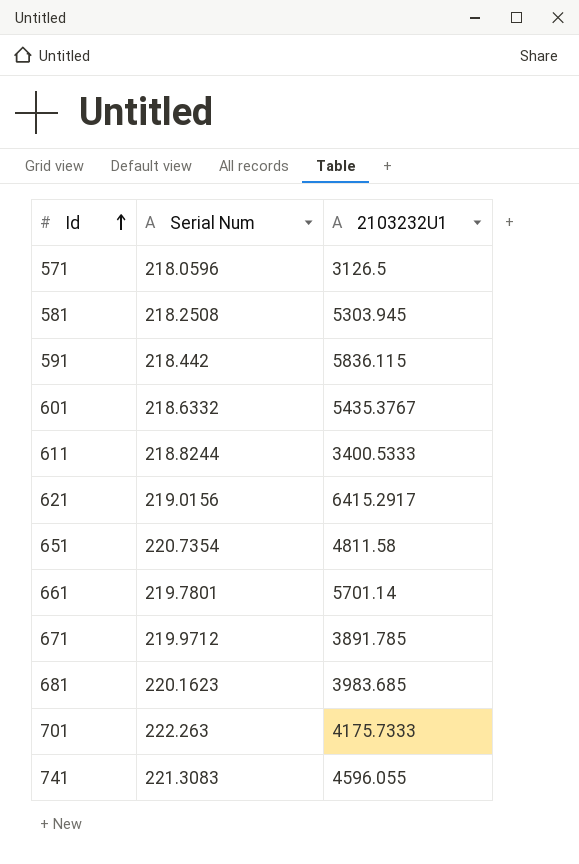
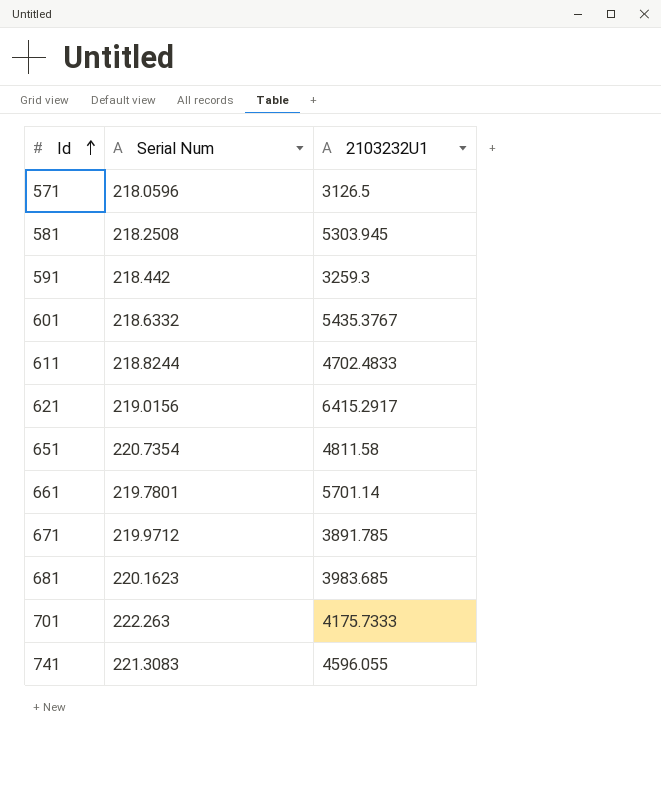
591 | 2103232U1: 5836.115 -> 3259.3
611 | 2103232U1: 3400.5333 -> 4702.4833

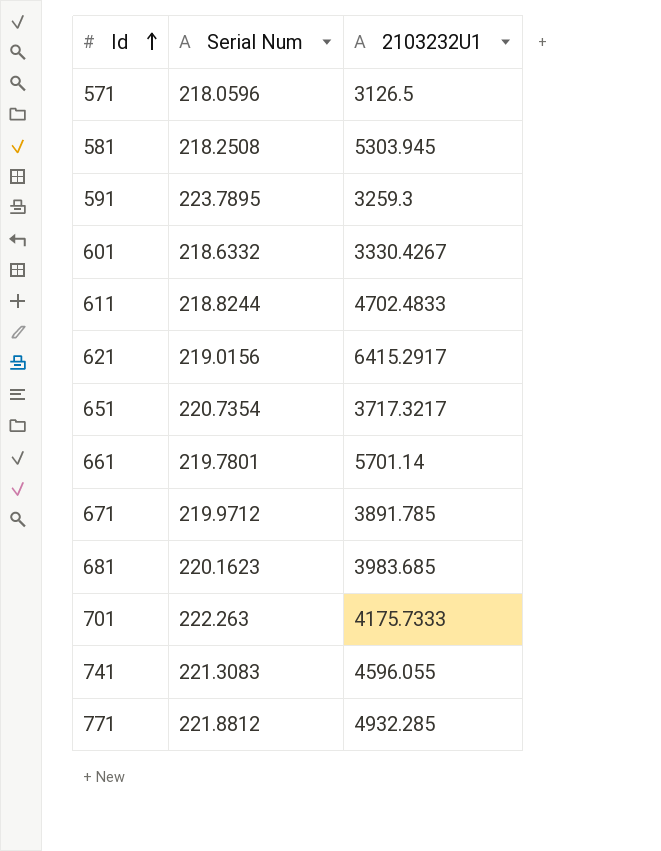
591 | Serial Num: 218.442 -> 223.7895
601 | 2103232U1: 5435.3767 -> 3330.4267
651 | 2103232U1: 4811.58 -> 3717.3217
row 771: none -> 221.8812 | 4932.285

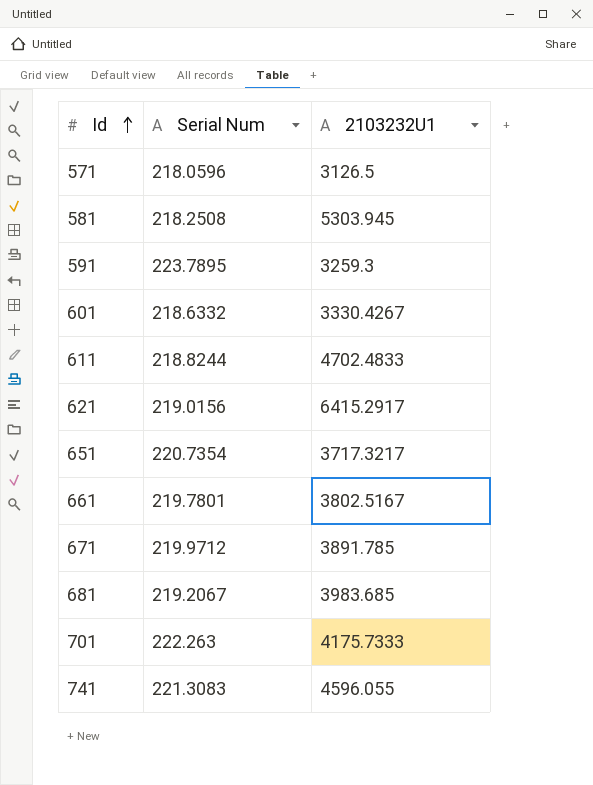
row 771: 221.8812 | 4932.285 -> none
661 | 2103232U1: 5701.14 -> 3802.5167
681 | Serial Num: 220.1623 -> 219.2067

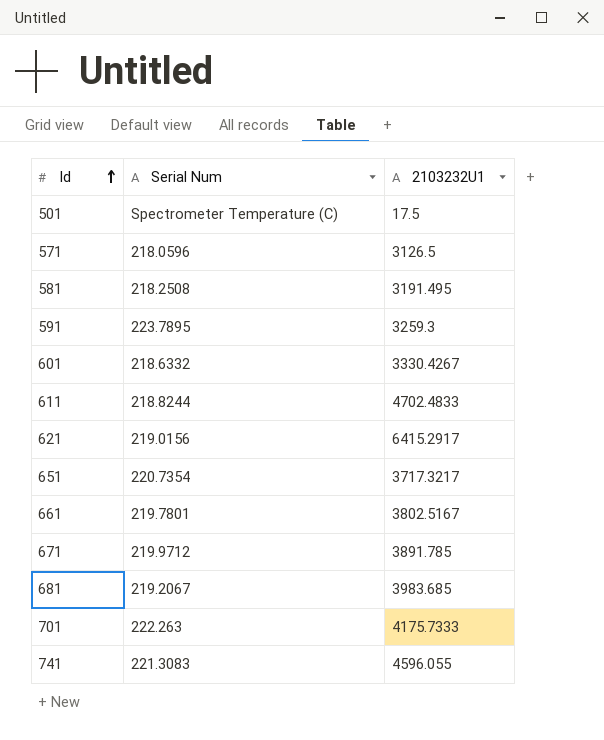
row 501: none -> Spectrometer Temperature (C) | 17.5
581 | 2103232U1: 5303.945 -> 3191.495

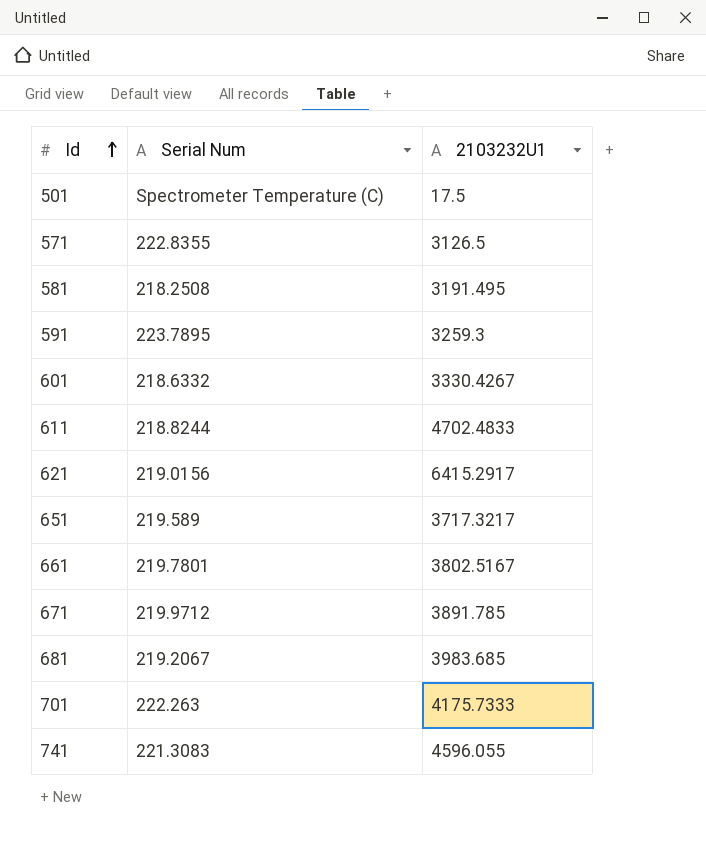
571 | Serial Num: 218.0596 -> 222.8355
651 | Serial Num: 220.7354 -> 219.589

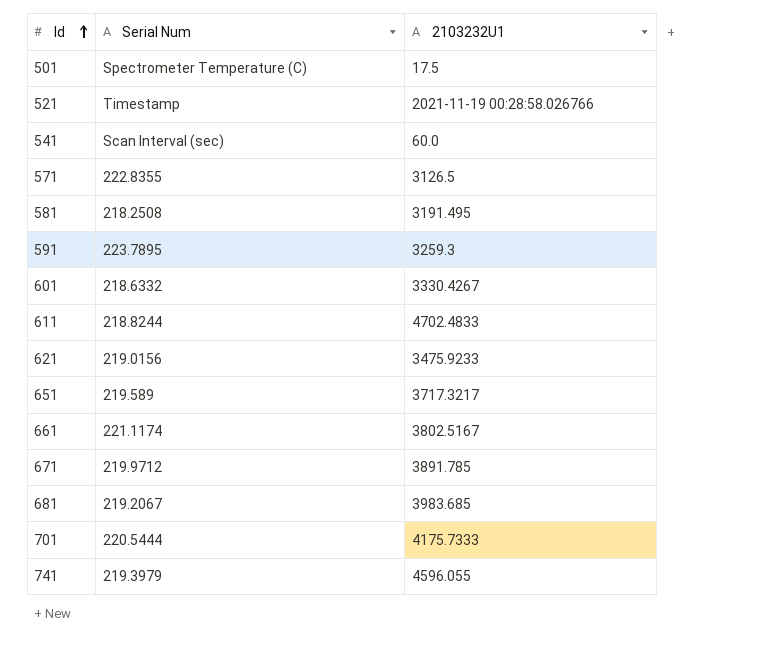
row 521: none -> Timestamp | 2021-11-19 00:28:58.026766
row 541: none -> Scan Interval (sec) | 60.0
621 | 2103232U1: 6415.2917 -> 3475.9233
661 | Serial Num: 219.7801 -> 221.1174
701 | Serial Num: 222.263 -> 220.5444
741 | Serial Num: 221.3083 -> 219.3979

